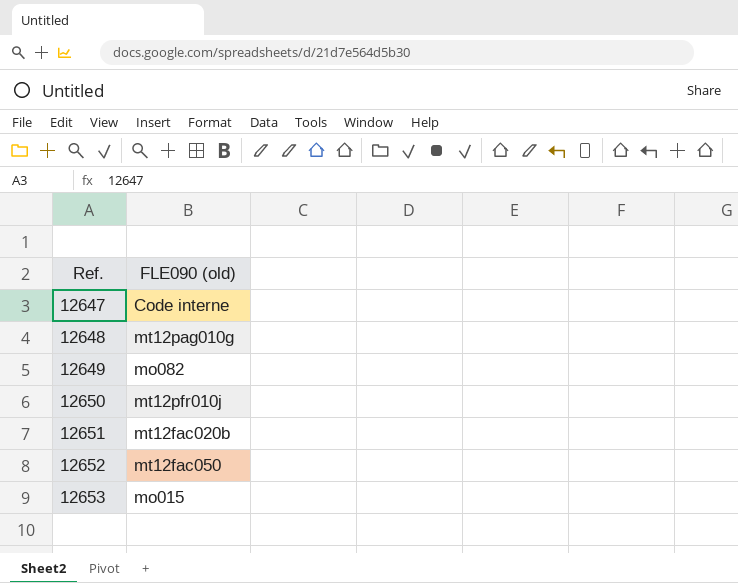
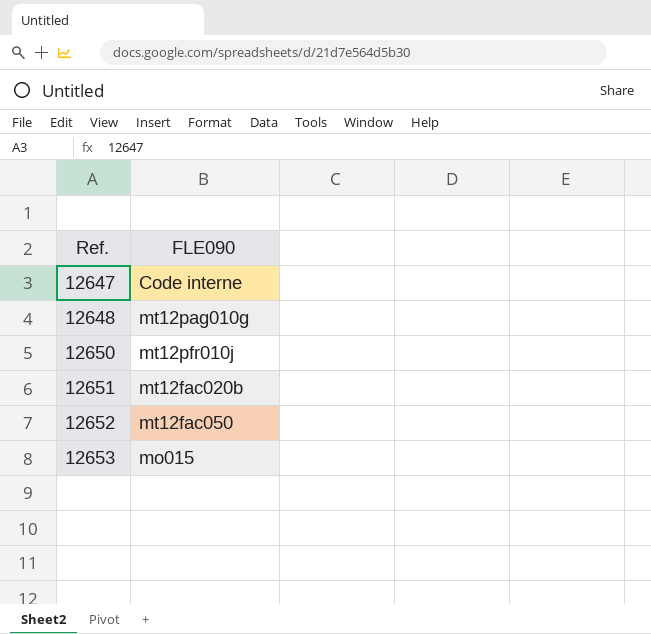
column name: FLE090 (old) -> FLE090
row 12649: mo082 -> none

